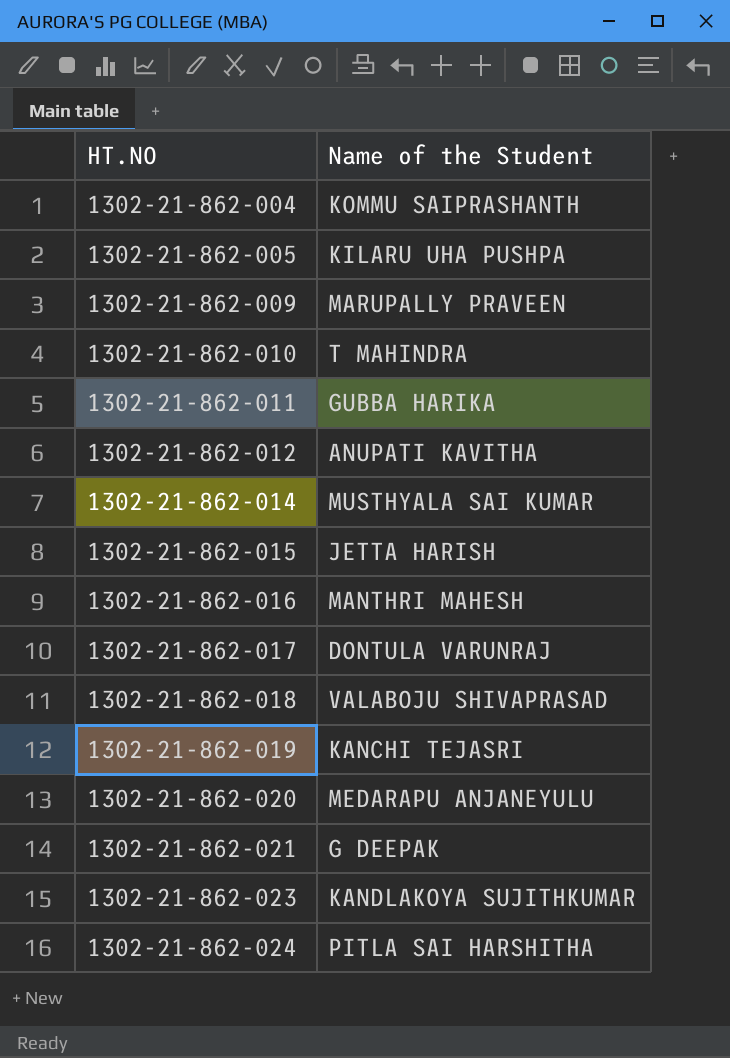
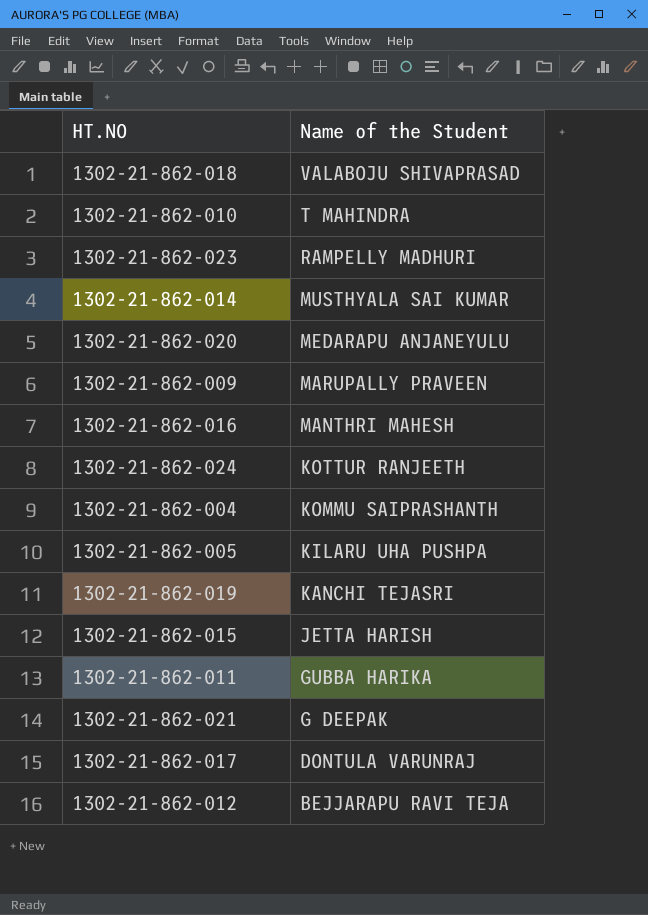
row order: HT.NO ascending -> Name of the Student descending
1302-21-862-023 | Name of the Student: KANDLAKOYA SUJITHKUMAR -> RAMPELLY MADHURI
1302-21-862-024 | Name of the Student: PITLA SAI HARSHITHA -> KOTTUR RANJEETH
1302-21-862-012 | Name of the Student: ANUPATI KAVITHA -> BEJJARAPU RAVI TEJA

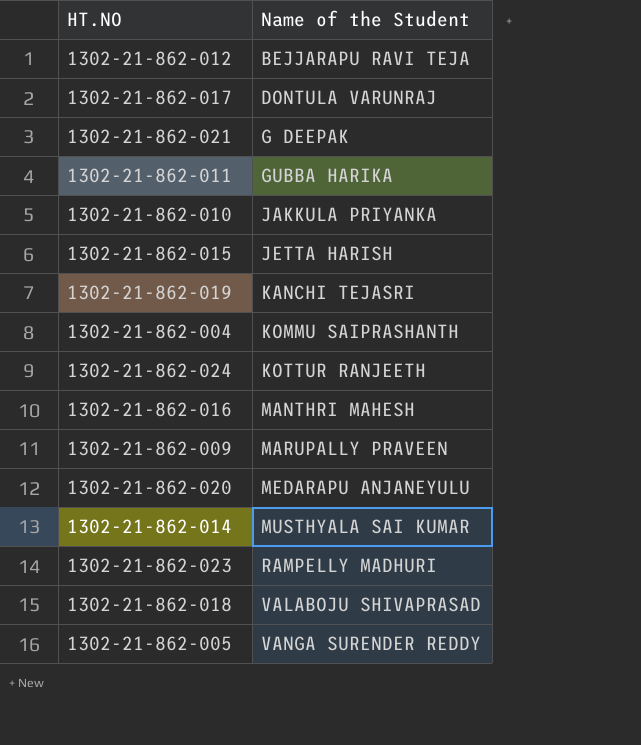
row order: Name of the Student descending -> Name of the Student ascending
1302-21-862-010 | Name of the Student: T MAHINDRA -> JAKKULA PRIYANKA
1302-21-862-005 | Name of the Student: KILARU UHA PUSHPA -> VANGA SURENDER REDDY

